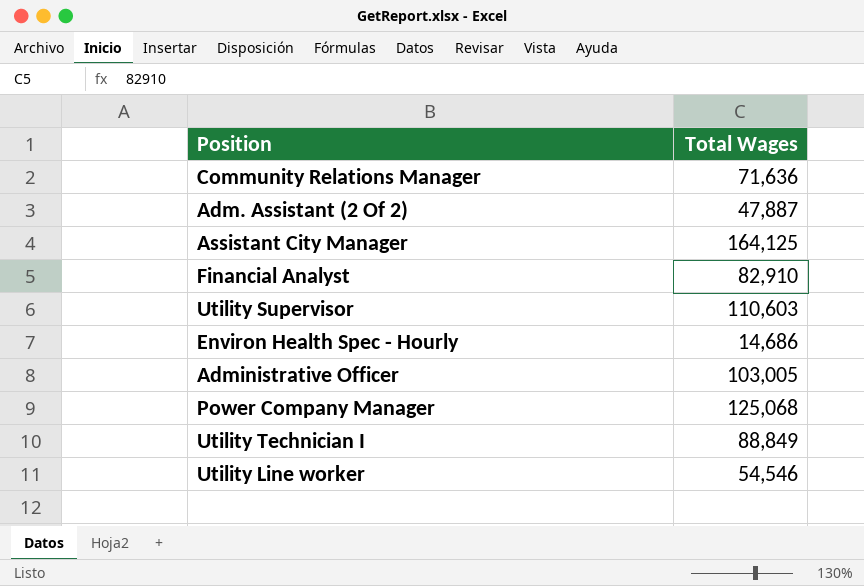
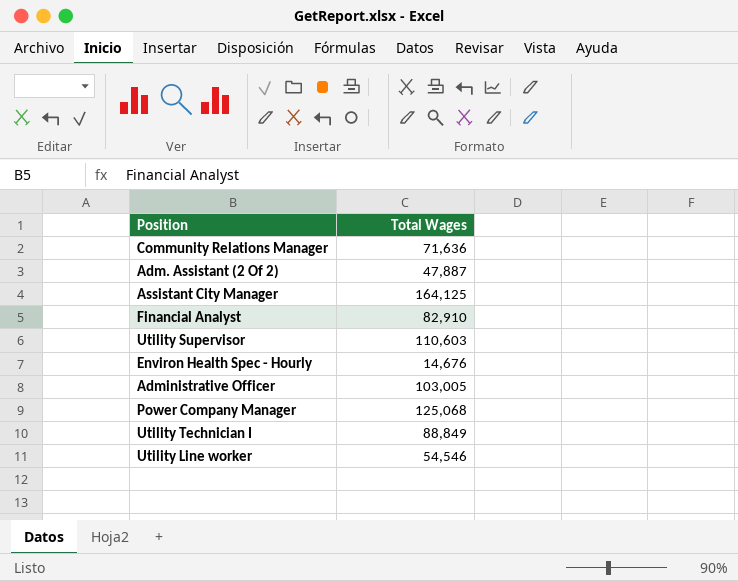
Environ Health Spec - Hourly | Total Wages: 14,686 -> 14,676

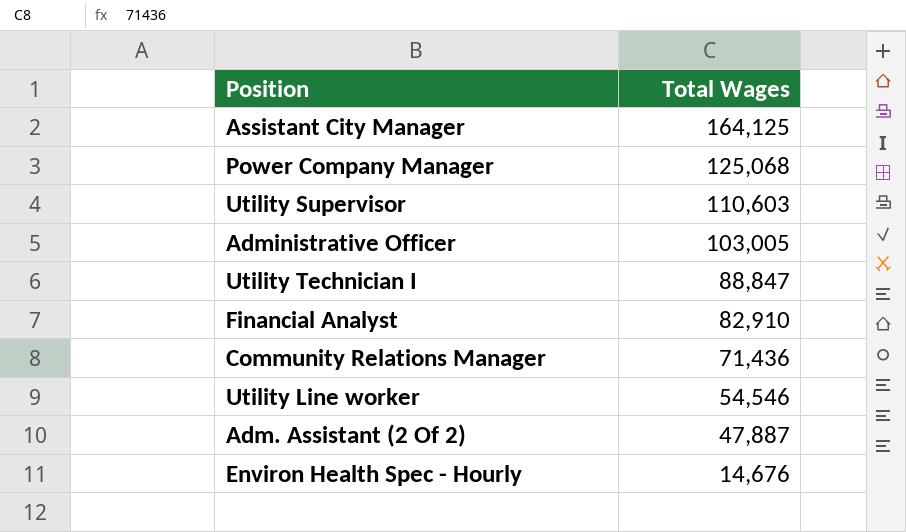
row order: none -> Total Wages descending
Utility Technician I | Total Wages: 88,849 -> 88,847
Community Relations Manager | Total Wages: 71,636 -> 71,436

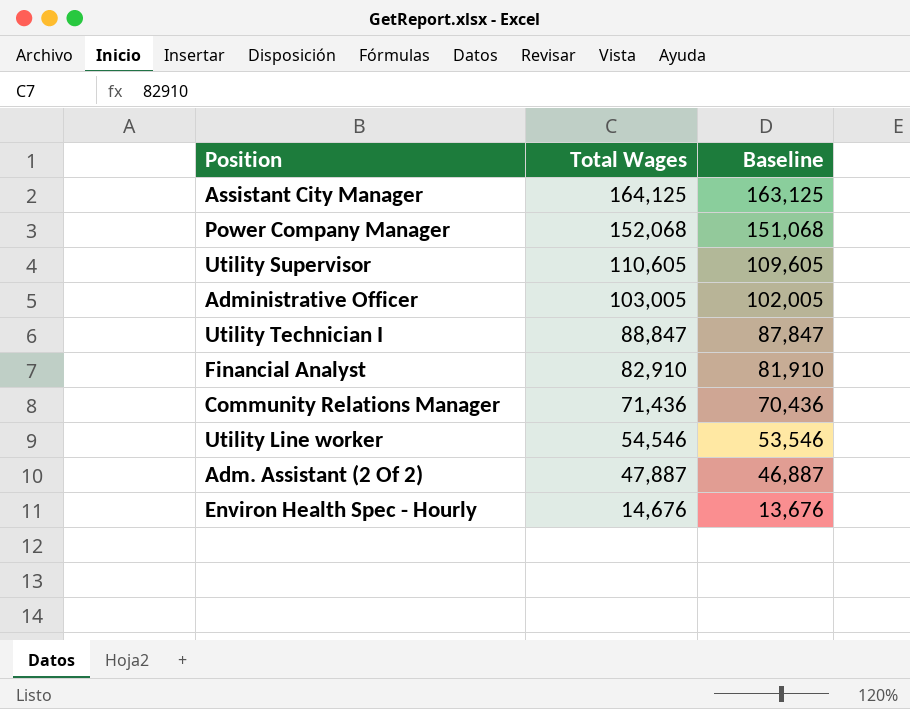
column Baseline | formula: none -> [Total Wages] - 1000
Power Company Manager | Total Wages: 125,068 -> 152,068
Utility Supervisor | Total Wages: 110,603 -> 110,605

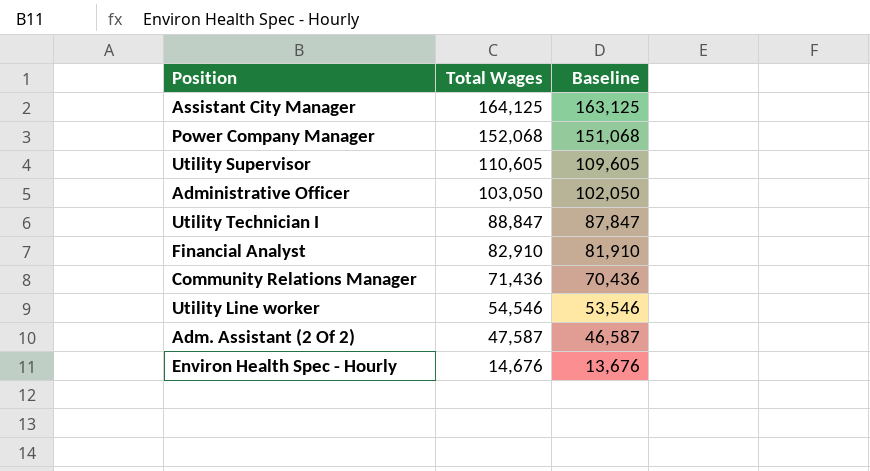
Administrative Officer | Total Wages: 103,005 -> 103,050
Administrative Officer | Baseline: 102,005 -> 102,050
Adm. Assistant (2 Of 2) | Total Wages: 47,887 -> 47,587
Adm. Assistant (2 Of 2) | Baseline: 46,887 -> 46,587

